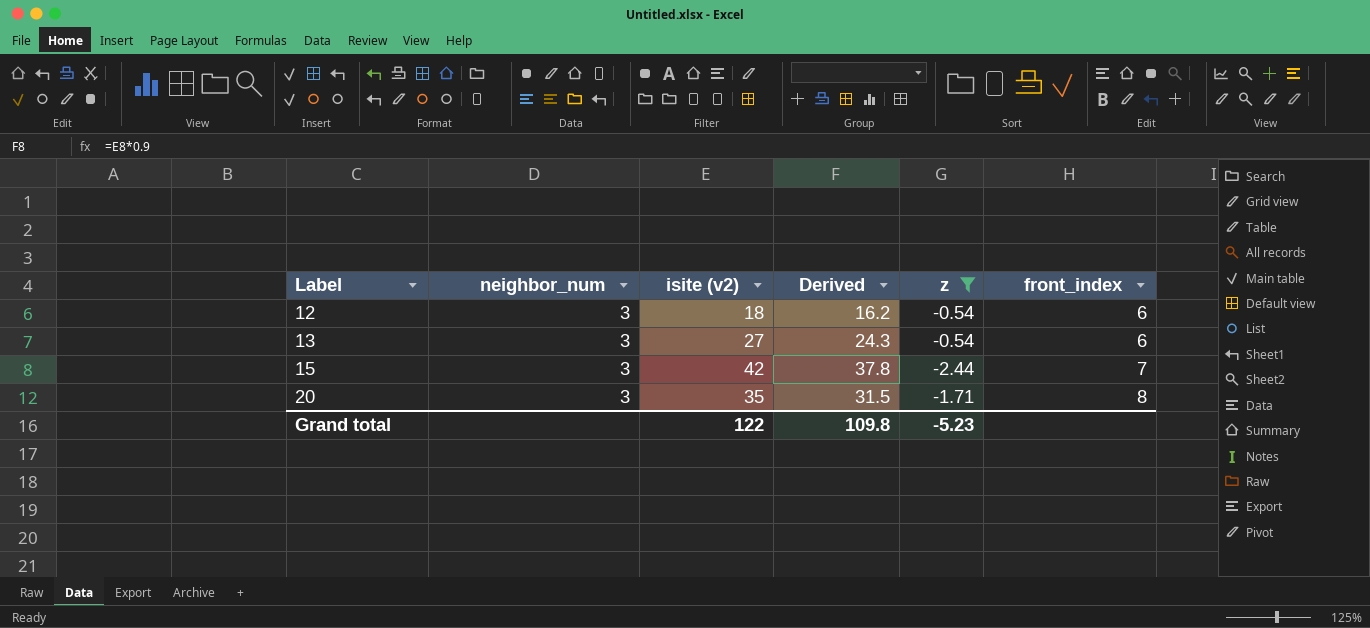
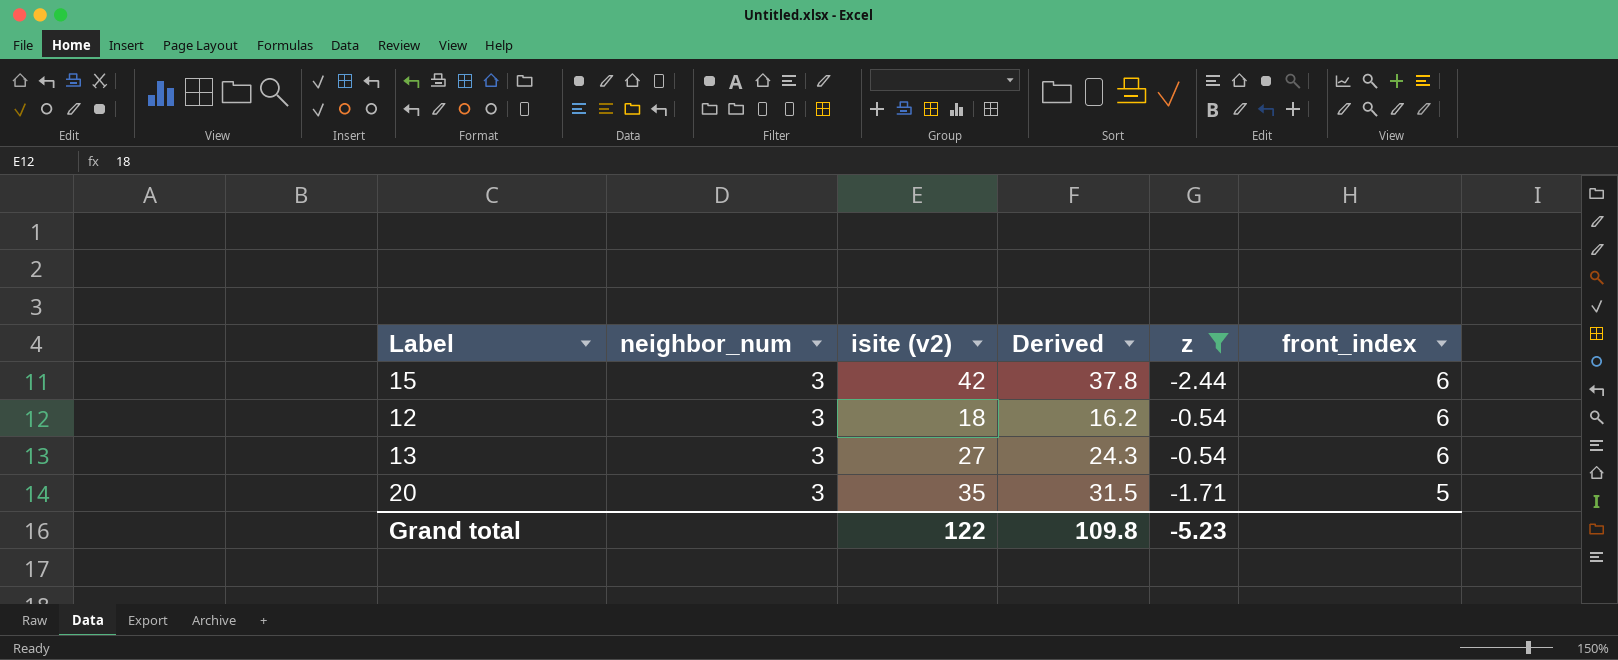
row order: Label ascending -> front_index descending
15 | front_index: 7 -> 6
20 | front_index: 8 -> 5

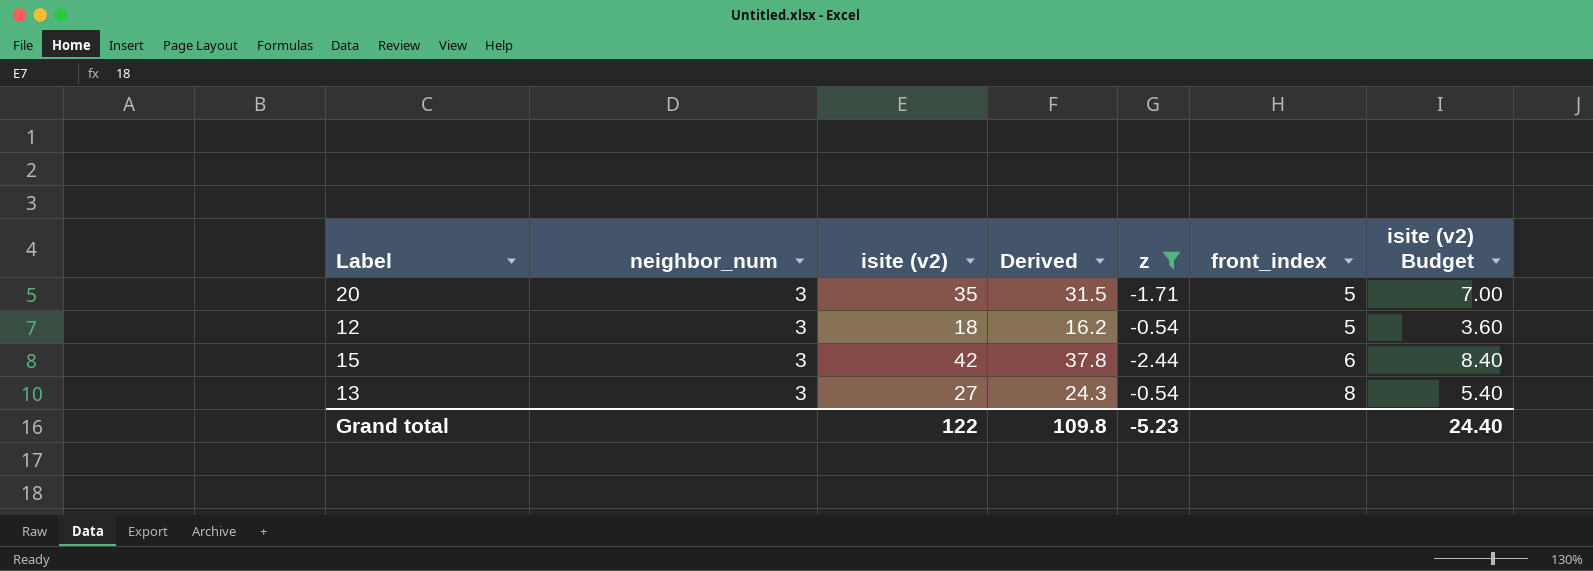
row order: front_index descending -> front_index ascending
column isite (v2) Budget | formula: none -> [isite (v2)] * 0.2
12 | front_index: 6 -> 5
13 | front_index: 6 -> 8

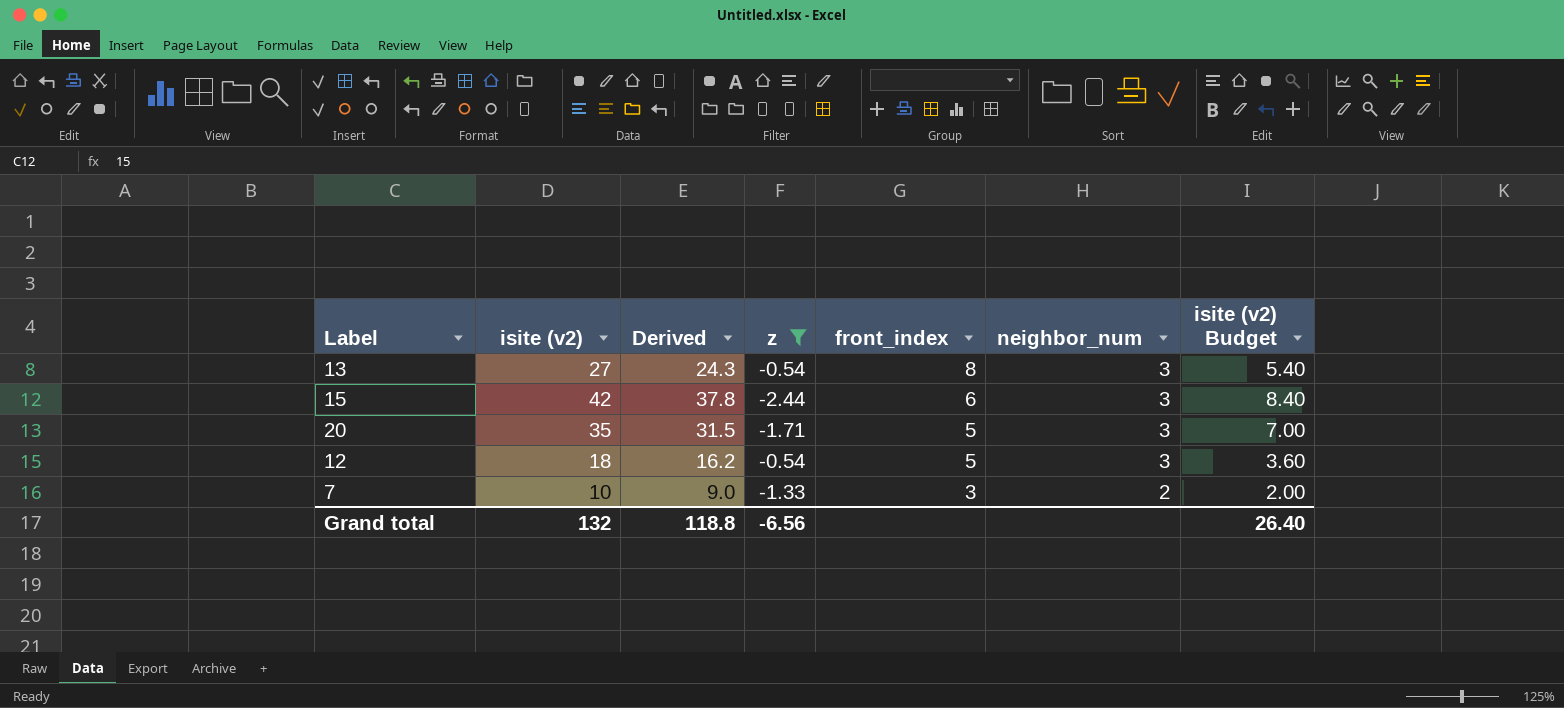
row order: front_index ascending -> front_index descending
column neighbor_num | position: 2 -> 6
row 7: none -> 10 | 9.0 | -1.33 | 3 | 2 | 2.00
Grand total | isite (v2): 122 -> 132
Grand total | Derived: 109.8 -> 118.8
Grand total | z: -5.23 -> -6.56
Grand total | isite (v2) Budget: 24.40 -> 26.40

